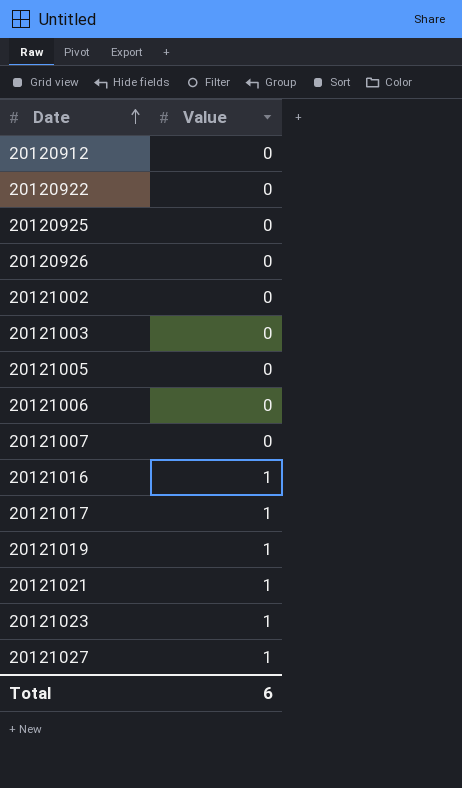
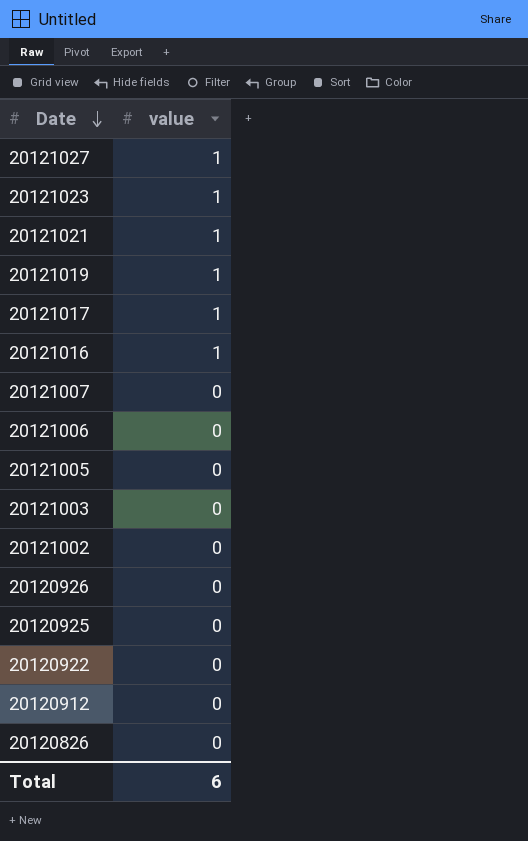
row order: Date ascending -> Date descending
column name: Value -> value
row 20120826: none -> 0

